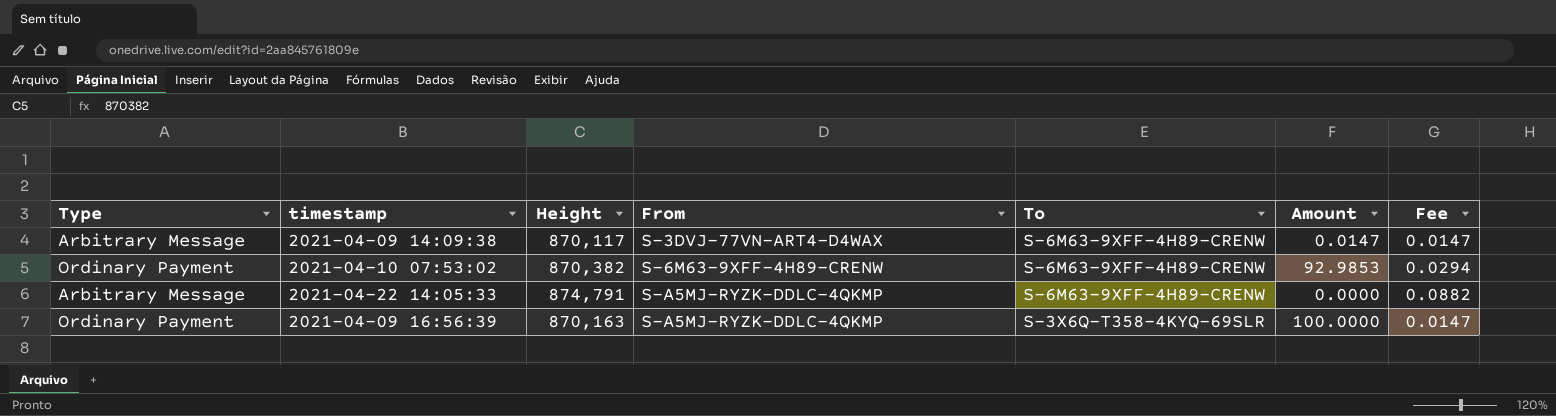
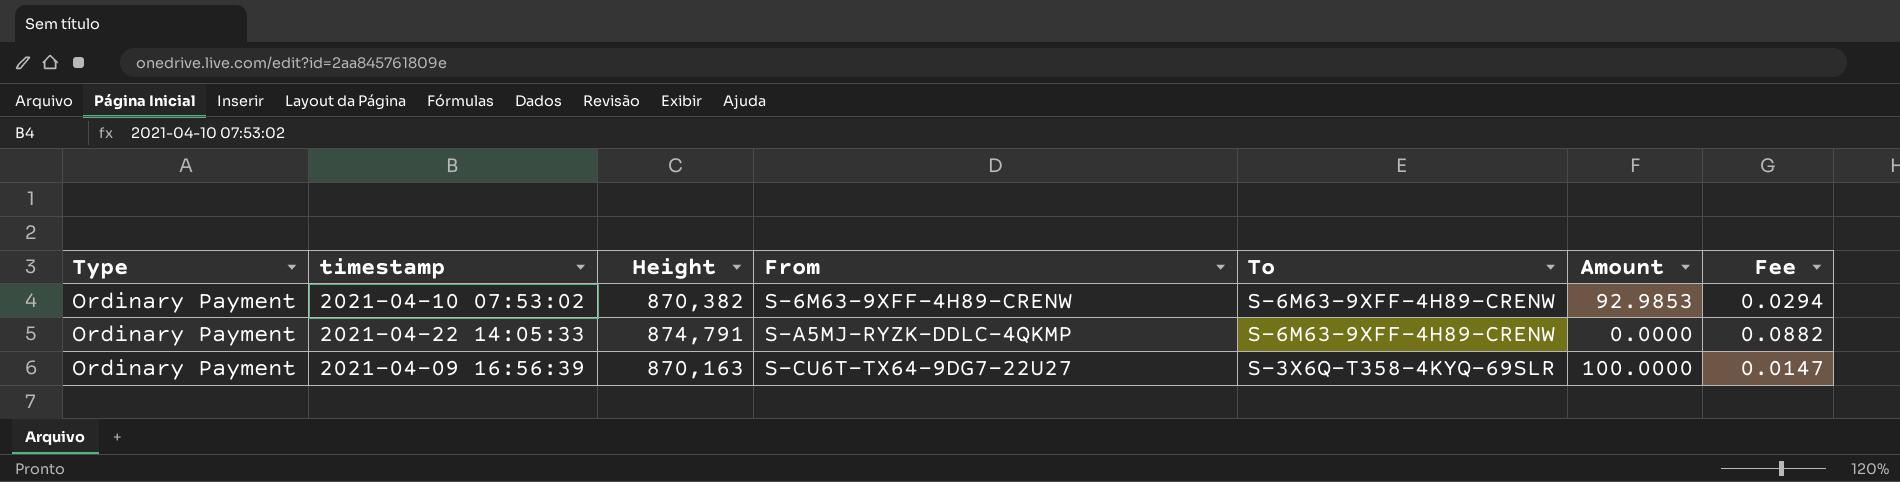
row 2021-04-09 14:09:38: Arbitrary Message | 870,117 | S-3DVJ-77VN-ART4-D4WAX | S-6M63-9XFF-4H89-CRENW | 0.0147 | 0.0147 -> none
2021-04-22 14:05:33 | Type: Arbitrary Message -> Ordinary Payment
2021-04-09 16:56:39 | From: S-A5MJ-RYZK-DDLC-4QKMP -> S-CU6T-TX64-9DG7-22U27

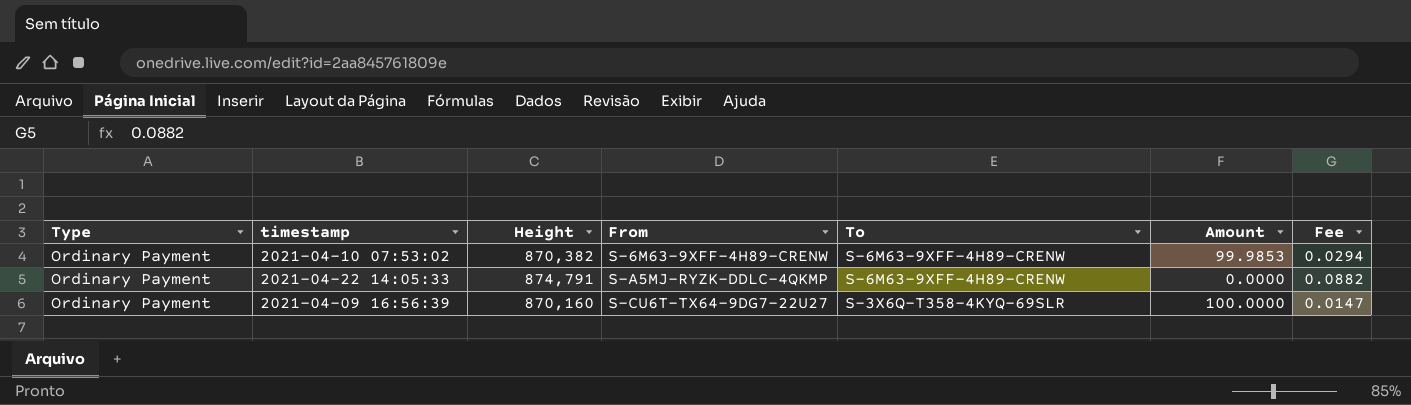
2021-04-10 07:53:02 | Amount: 92.9853 -> 99.9853
2021-04-09 16:56:39 | Height: 870,163 -> 870,160

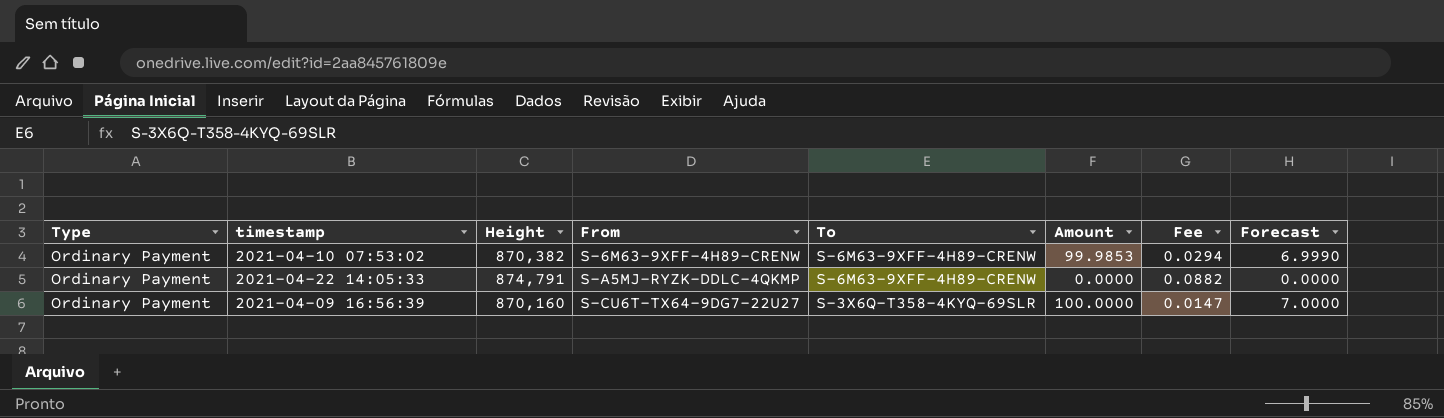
column Forecast | formula: none -> [Amount] * 0.07

